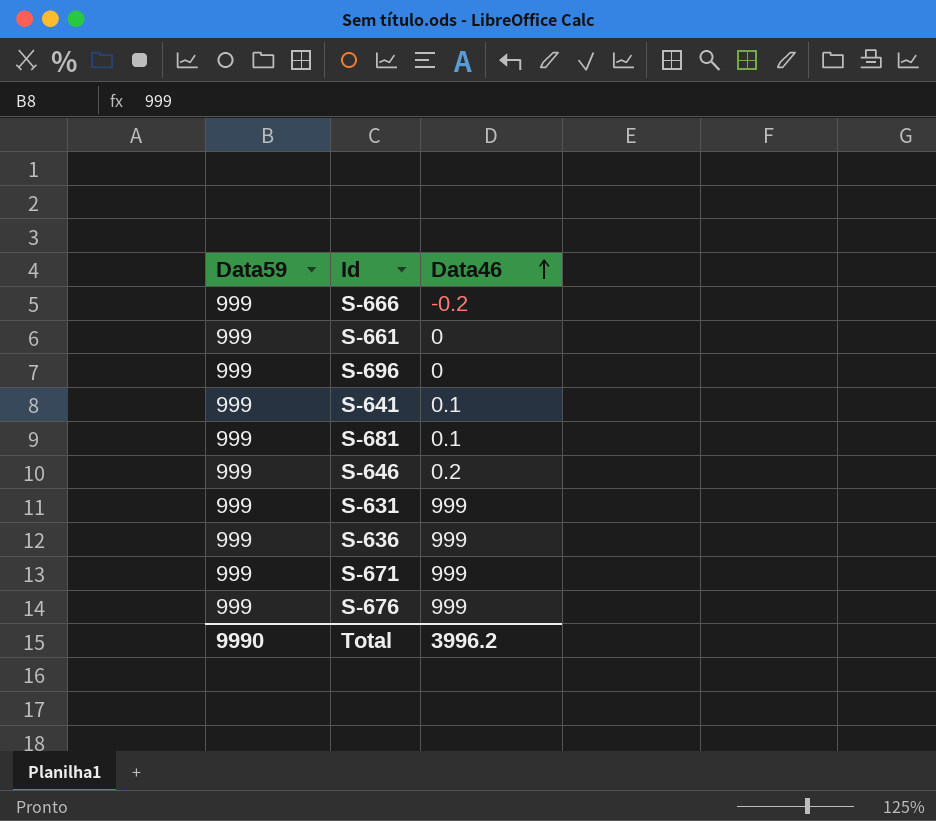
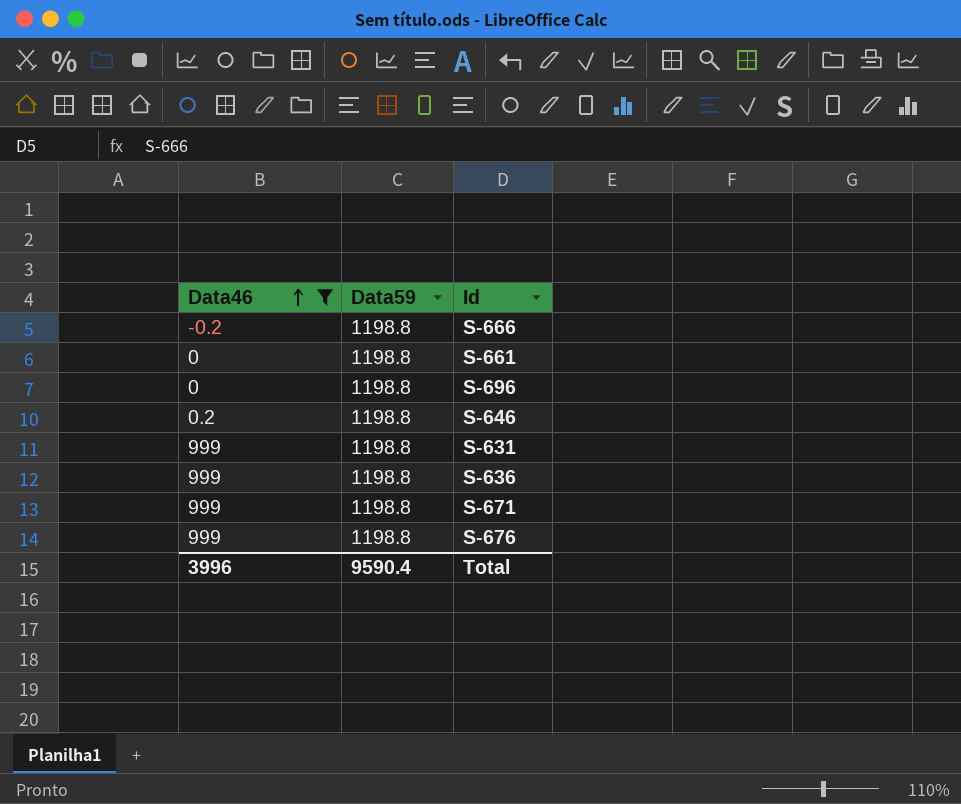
filter: none -> Data46 != 0.1
column Data46 | position: 3 -> 1
S-666 | Data59: 999 -> 1198.8
S-661 | Data59: 999 -> 1198.8
S-696 | Data59: 999 -> 1198.8
S-646 | Data59: 999 -> 1198.8
S-631 | Data59: 999 -> 1198.8
S-636 | Data59: 999 -> 1198.8
S-671 | Data59: 999 -> 1198.8
S-676 | Data59: 999 -> 1198.8
Total | Data46: 3996.2 -> 3996
Total | Data59: 9990 -> 9590.4

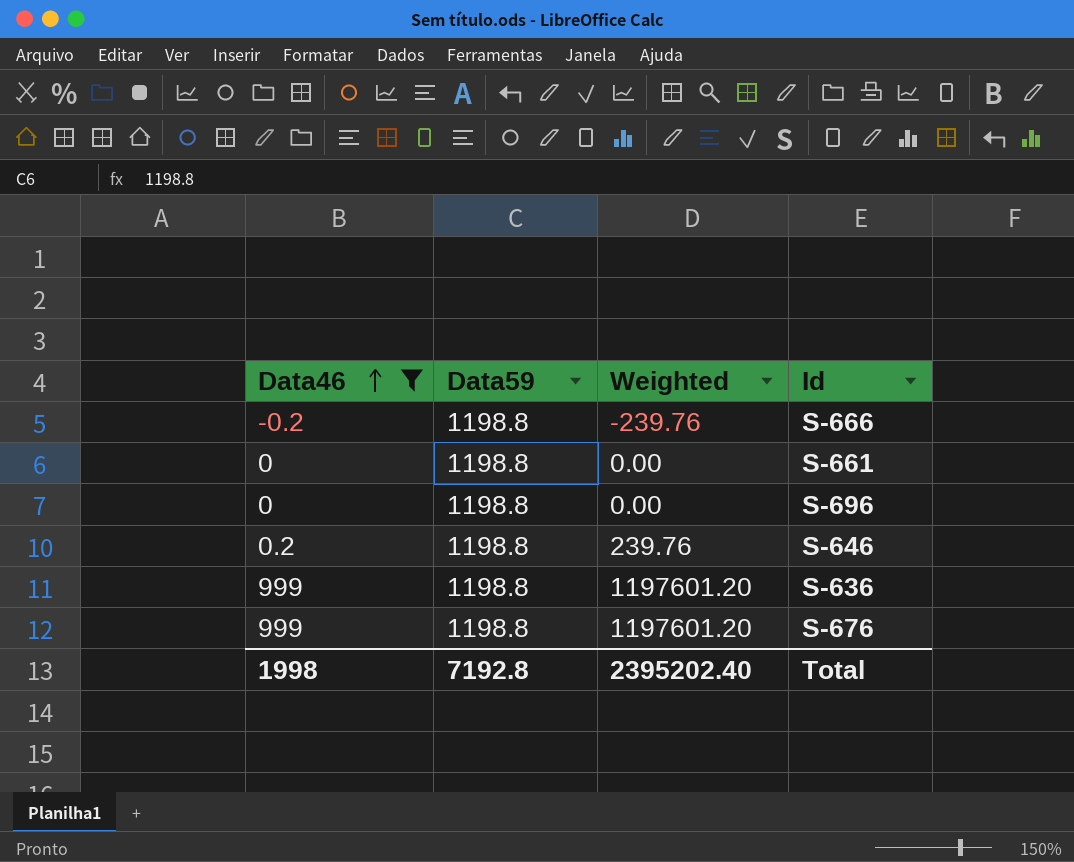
column Weighted | formula: none -> [Data46] * [Data59]
row S-631: 999 | 1198.8 -> none
row S-671: 999 | 1198.8 -> none
Total | Data46: 3996 -> 1998
Total | Data59: 9590.4 -> 7192.8

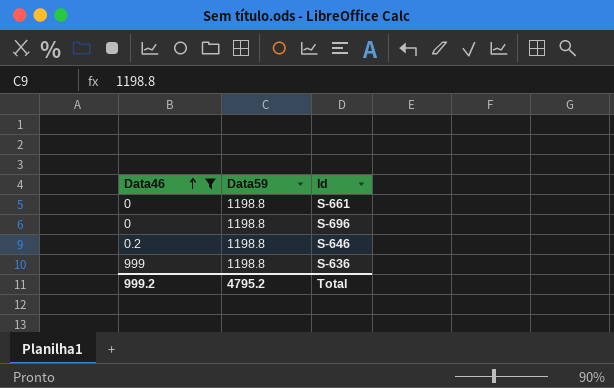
column Weighted | formula: [Data46] * [Data59] -> none
row S-666: -0.2 | 1198.8 | -239.76 -> none
row S-676: 999 | 1198.8 | 1197601.20 -> none
Total | Data46: 1998 -> 999.2
Total | Data59: 7192.8 -> 4795.2

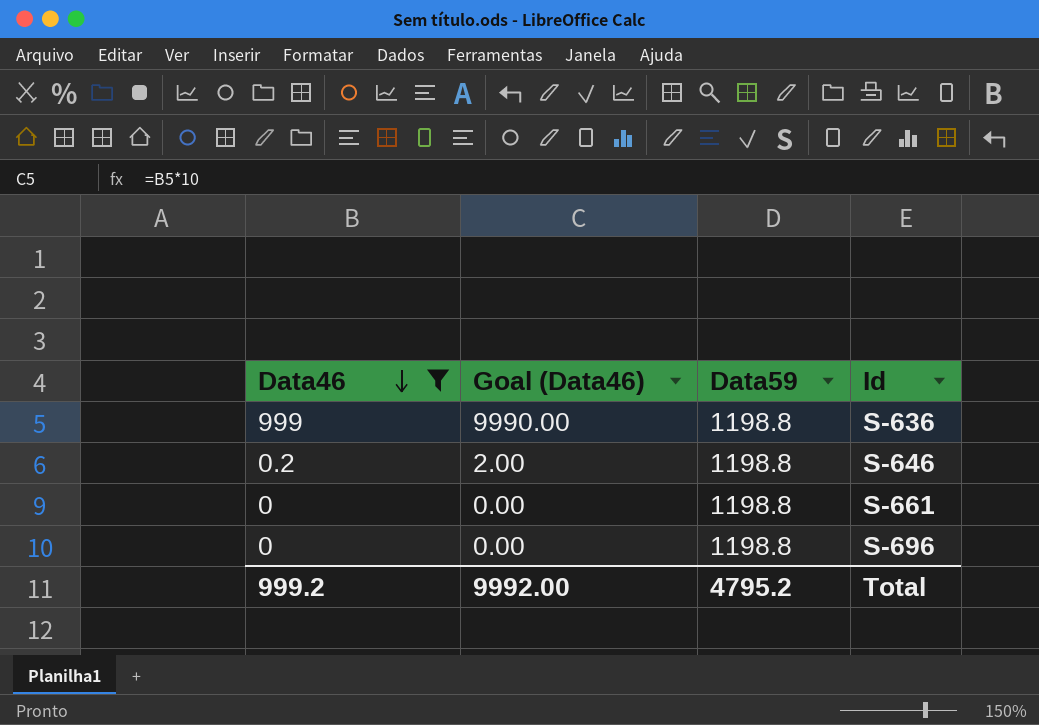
row order: Data46 ascending -> Data46 descending
column Goal (Data46) | formula: none -> [Data46] * 10

